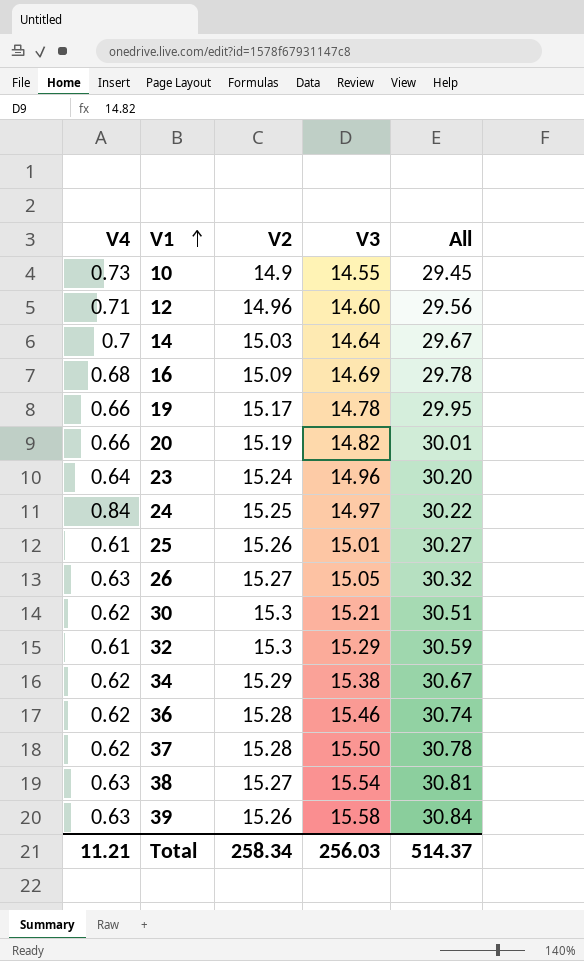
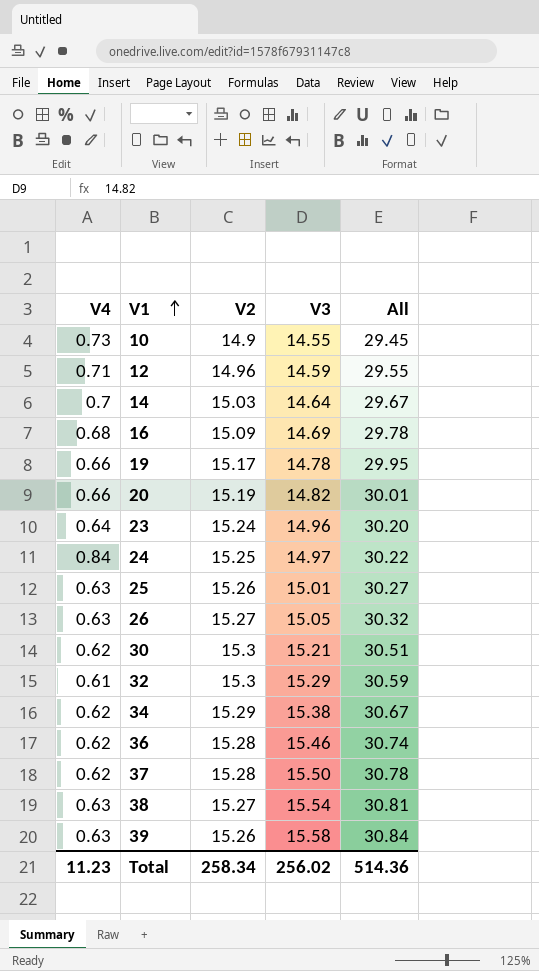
12 | V3: 14.60 -> 14.59
12 | All: 29.56 -> 29.55
25 | V4: 0.61 -> 0.63
Total | V4: 11.21 -> 11.23
Total | V3: 256.03 -> 256.02
Total | All: 514.37 -> 514.36

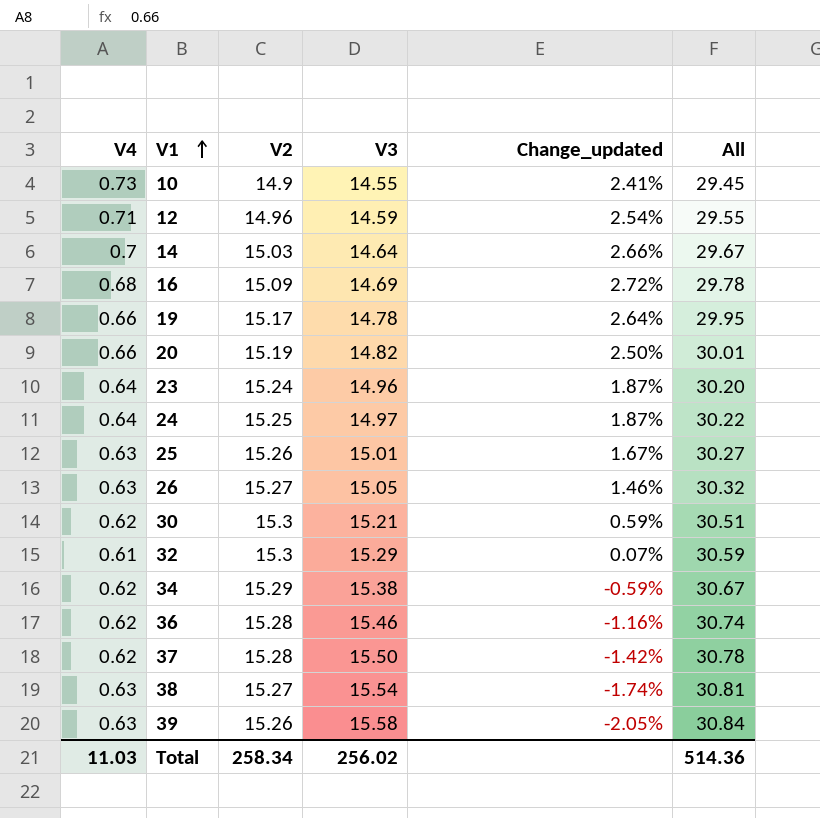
column Change_updated | formula: none -> ([V2] - [V3]) / [V3]
24 | V4: 0.84 -> 0.64
Total | V4: 11.23 -> 11.03

